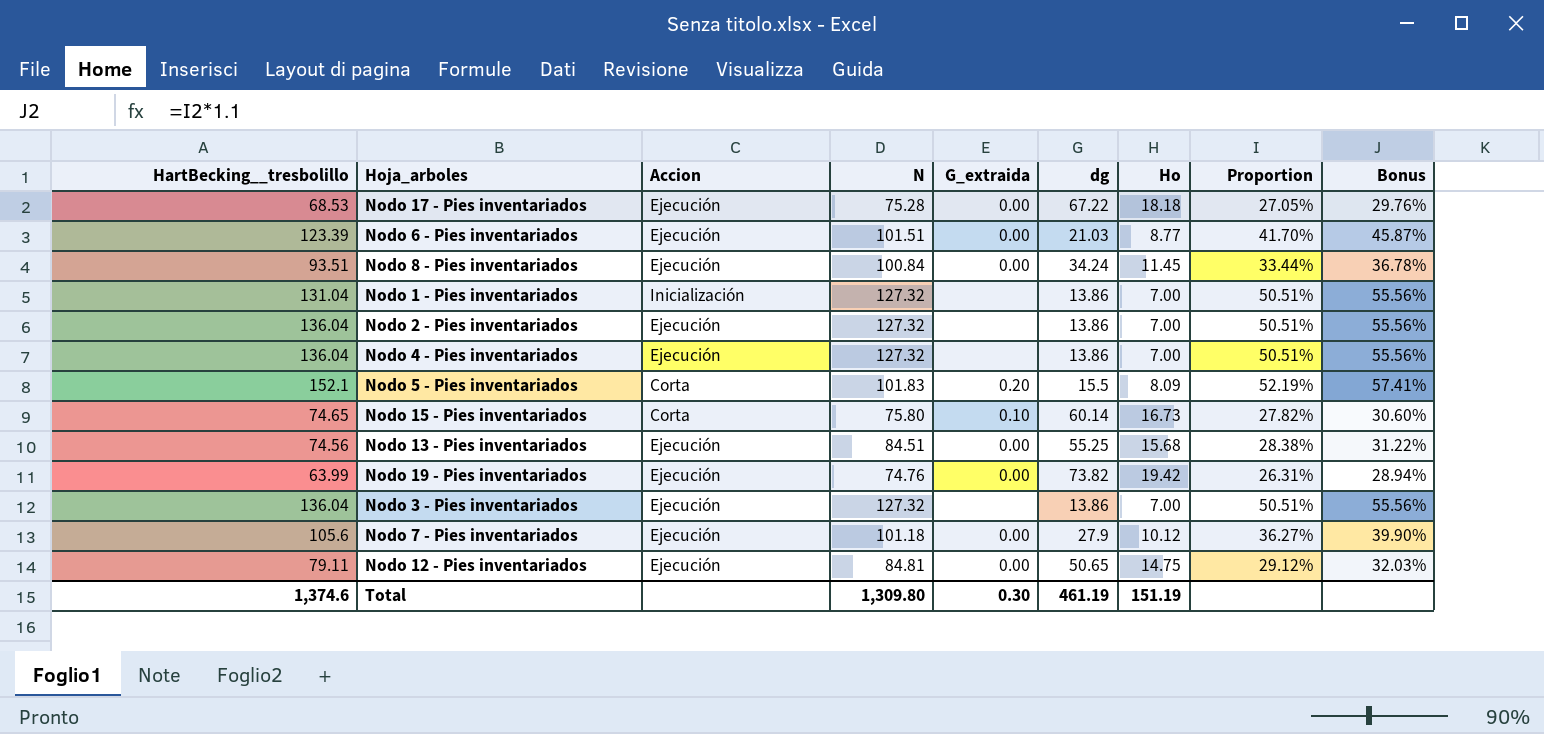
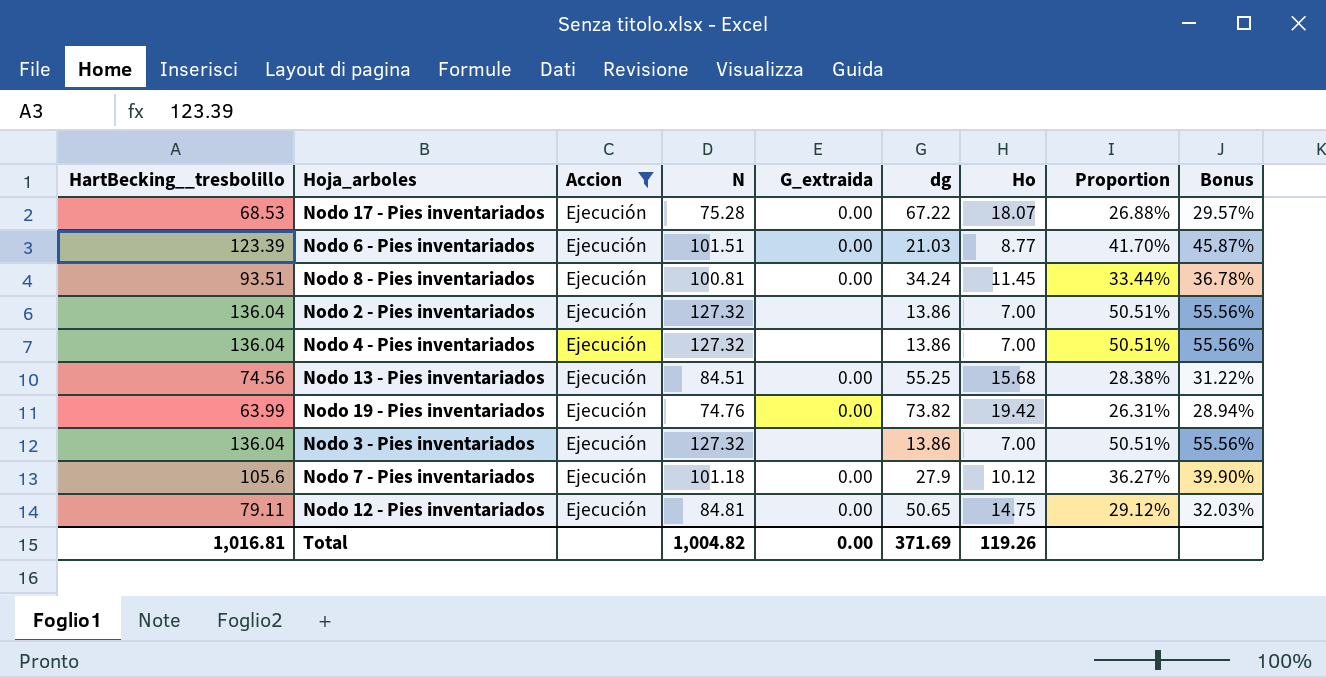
filter: none -> Accion = Ejecución
Nodo 17 - Pies inventariados | Ho: 18.18 -> 18.07
Nodo 17 - Pies inventariados | Proportion: 27.05% -> 26.88%
Nodo 17 - Pies inventariados | Bonus: 29.76% -> 29.57%
Nodo 8 - Pies inventariados | N: 100.84 -> 100.81
Total | HartBecking__tresbolillo: 1,374.6 -> 1,016.81
Total | N: 1,309.80 -> 1,004.82
Total | G_extraida: 0.30 -> 0.00
Total | dg: 461.19 -> 371.69
Total | Ho: 151.19 -> 119.26

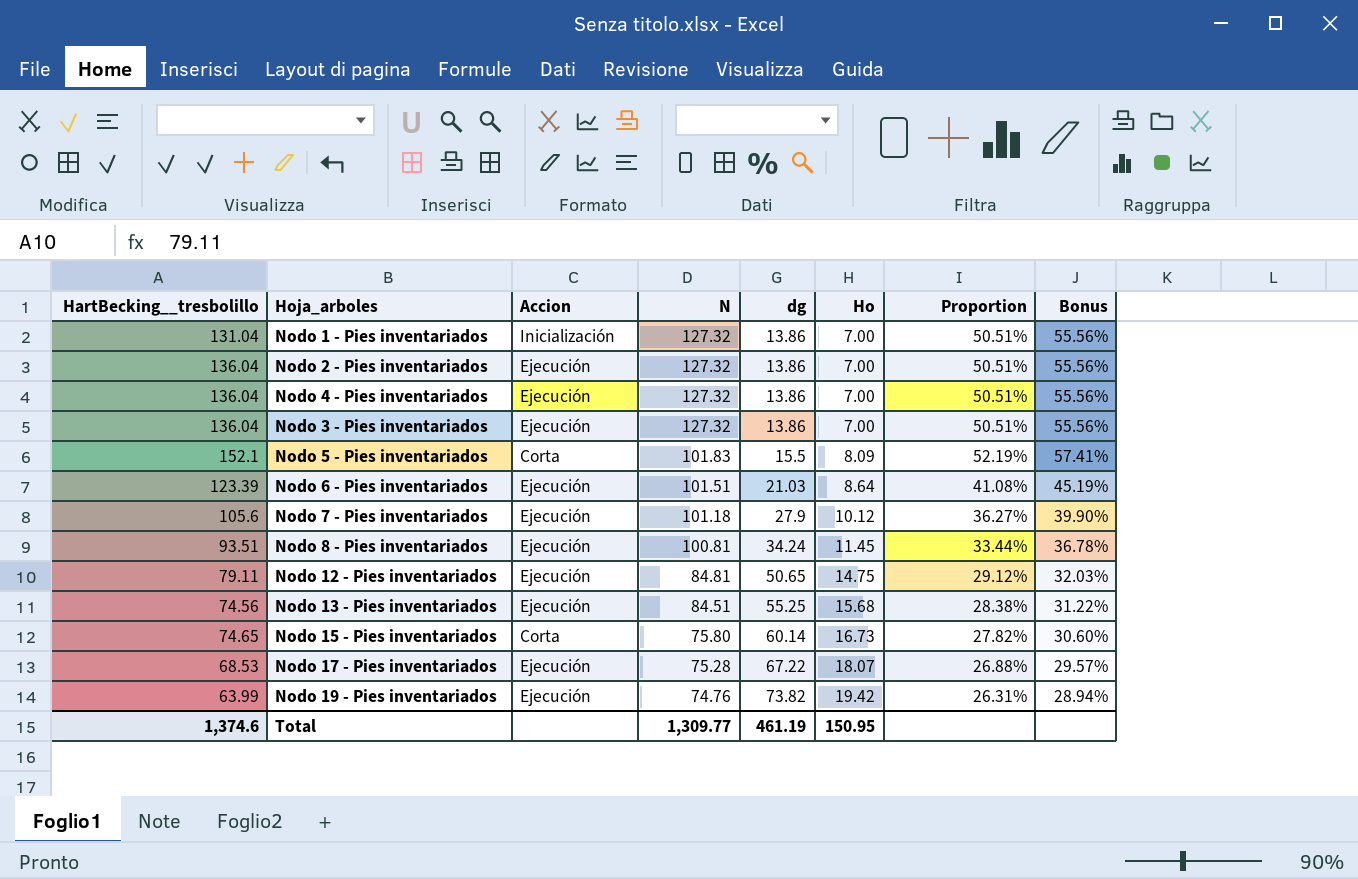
filter: Accion = Ejecución -> none
row order: none -> N descending
column G_extraida | position: 5 -> none
Nodo 6 - Pies inventariados | Ho: 8.77 -> 8.64
Nodo 6 - Pies inventariados | Proportion: 41.70% -> 41.08%
Nodo 6 - Pies inventariados | Bonus: 45.87% -> 45.19%
Total | HartBecking__tresbolillo: 1,016.81 -> 1,374.6
Total | N: 1,004.82 -> 1,309.77
Total | dg: 371.69 -> 461.19
Total | Ho: 119.26 -> 150.95

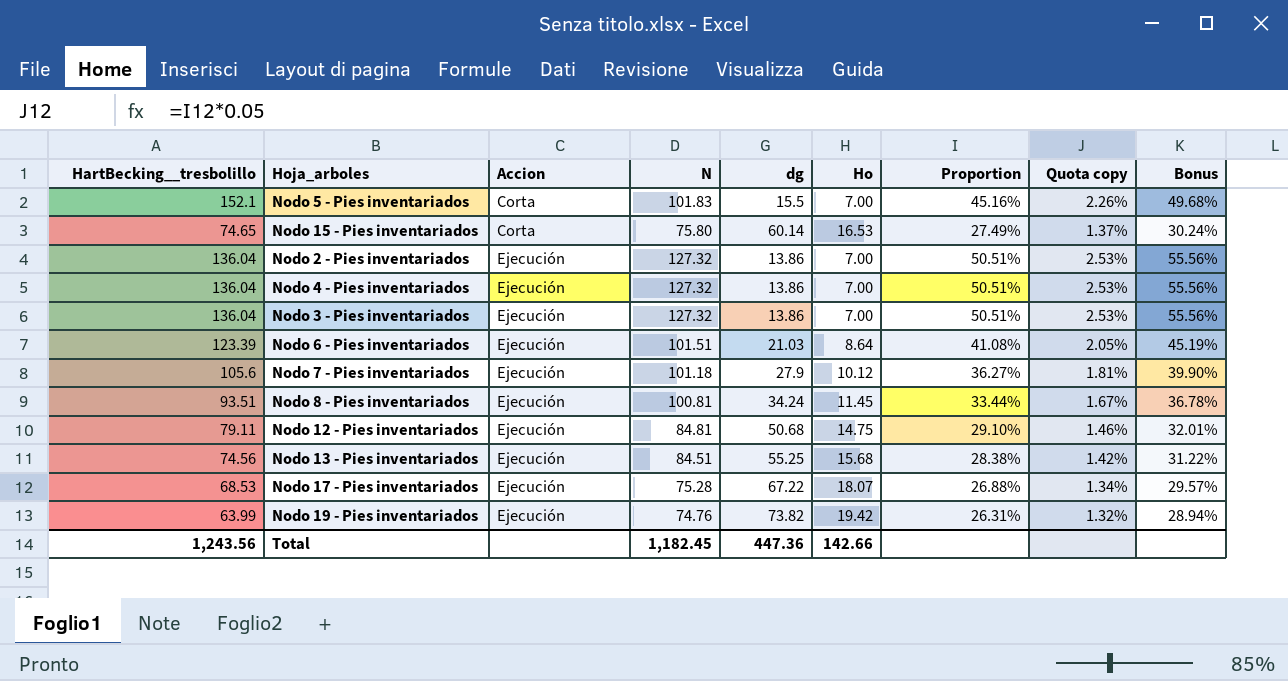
row order: N descending -> Accion ascending
column Quota copy | formula: none -> [Proportion] * 0.05
row Nodo 1 - Pies inventariados: 131.04 | Inicialización | 127.32 | 13.86 | 7.00 | 50.51% | 55.56% -> none
Nodo 5 - Pies inventariados | Ho: 8.09 -> 7.00
Nodo 5 - Pies inventariados | Proportion: 52.19% -> 45.16%
Nodo 5 - Pies inventariados | Bonus: 57.41% -> 49.68%
Nodo 15 - Pies inventariados | Ho: 16.73 -> 16.53
Nodo 15 - Pies inventariados | Proportion: 27.82% -> 27.49%
Nodo 15 - Pies inventariados | Bonus: 30.60% -> 30.24%
Nodo 12 - Pies inventariados | dg: 50.65 -> 50.68
Nodo 12 - Pies inventariados | Proportion: 29.12% -> 29.10%
Nodo 12 - Pies inventariados | Bonus: 32.03% -> 32.01%
Total | HartBecking__tresbolillo: 1,374.6 -> 1,243.56
Total | N: 1,309.77 -> 1,182.45
Total | dg: 461.19 -> 447.36
Total | Ho: 150.95 -> 142.66

